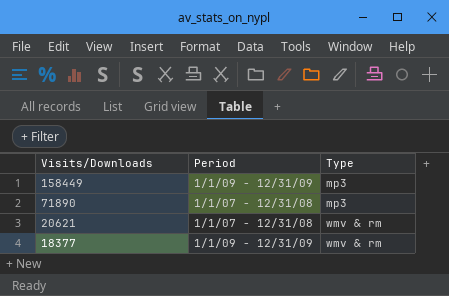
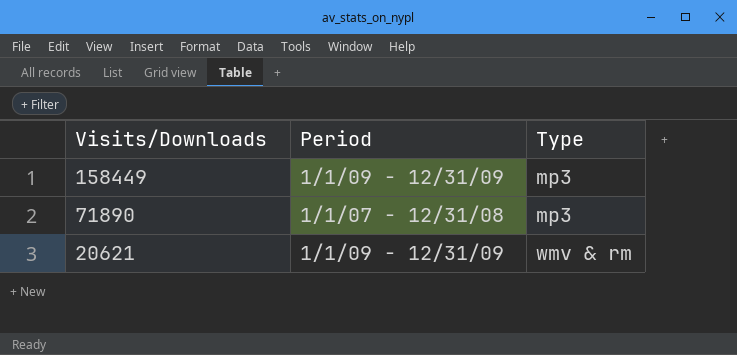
row 18377: 1/1/09 - 12/31/09 | wmv & rm -> none
20621 | Period: 1/1/07 - 12/31/08 -> 1/1/09 - 12/31/09

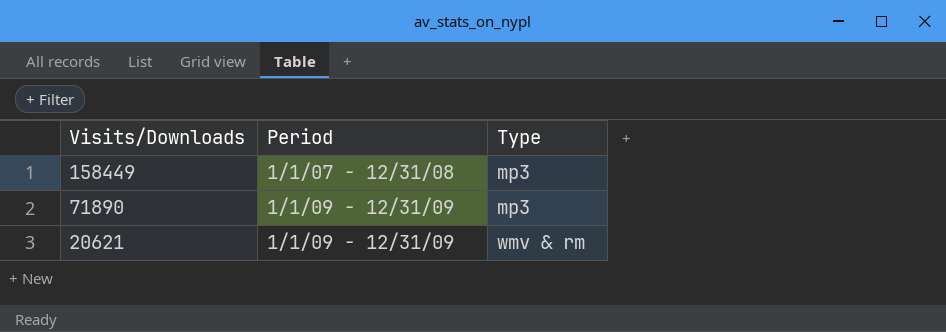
158449 | Period: 1/1/09 - 12/31/09 -> 1/1/07 - 12/31/08
71890 | Period: 1/1/07 - 12/31/08 -> 1/1/09 - 12/31/09

